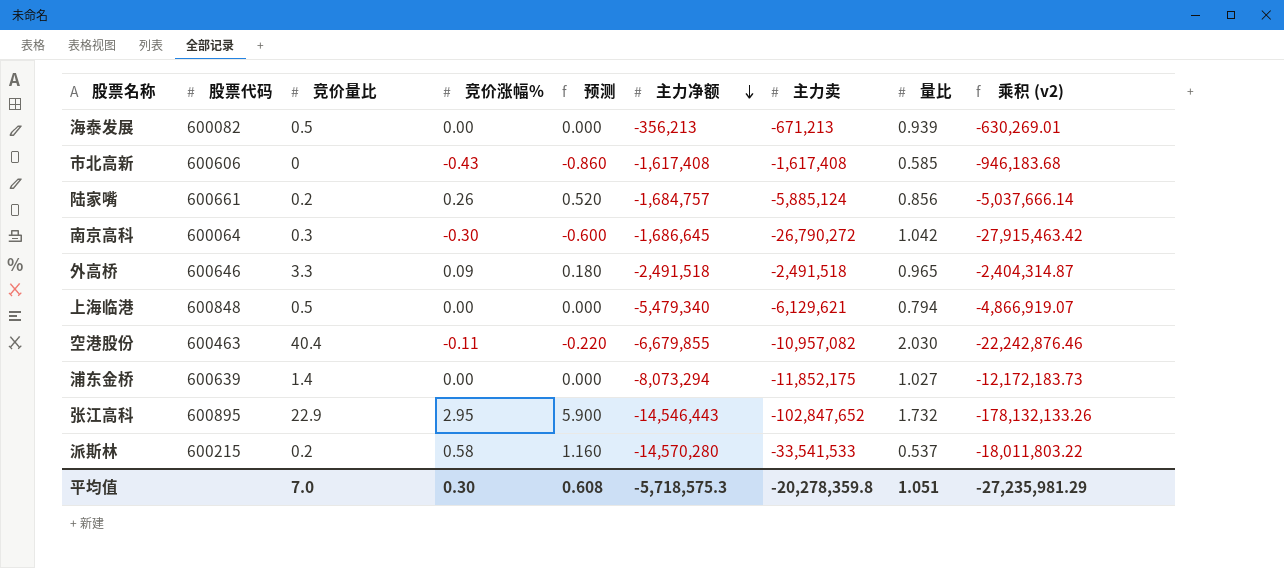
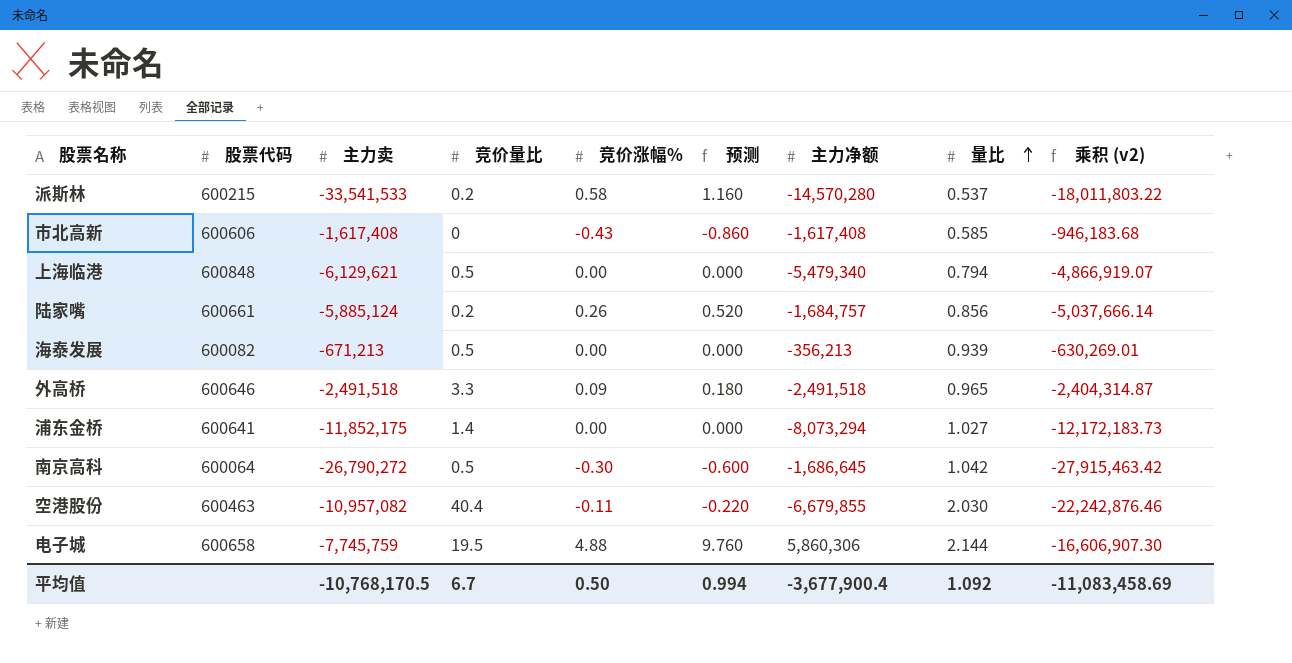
row order: 主力净额 descending -> 量比 ascending
column 主力卖 | position: 7 -> 3
row 张江高科: 600895 | 22.9 | 2.95 | 5.900 | -14,546,443 | -102,847,652 | 1.732 | -178,132,133.26 -> none
浦东金桥 | 股票代码: 600639 -> 600641
南京高科 | 竞价量比: 0.3 -> 0.5
row 电子城: none -> 600658 | -7,745,759 | 19.5 | 4.88 | 9.760 | 5,860,306 | 2.144 | -16,606,907.30
平均值 | 主力卖: -20,278,359.8 -> -10,768,170.5
平均值 | 竞价量比: 7.0 -> 6.7
平均值 | 竞价涨幅%: 0.30 -> 0.50
平均值 | 预测: 0.608 -> 0.994
平均值 | 主力净额: -5,718,575.3 -> -3,677,900.4
平均值 | 量比: 1.051 -> 1.092
平均值 | 乘积 (v2): -27,235,981.29 -> -11,083,458.69

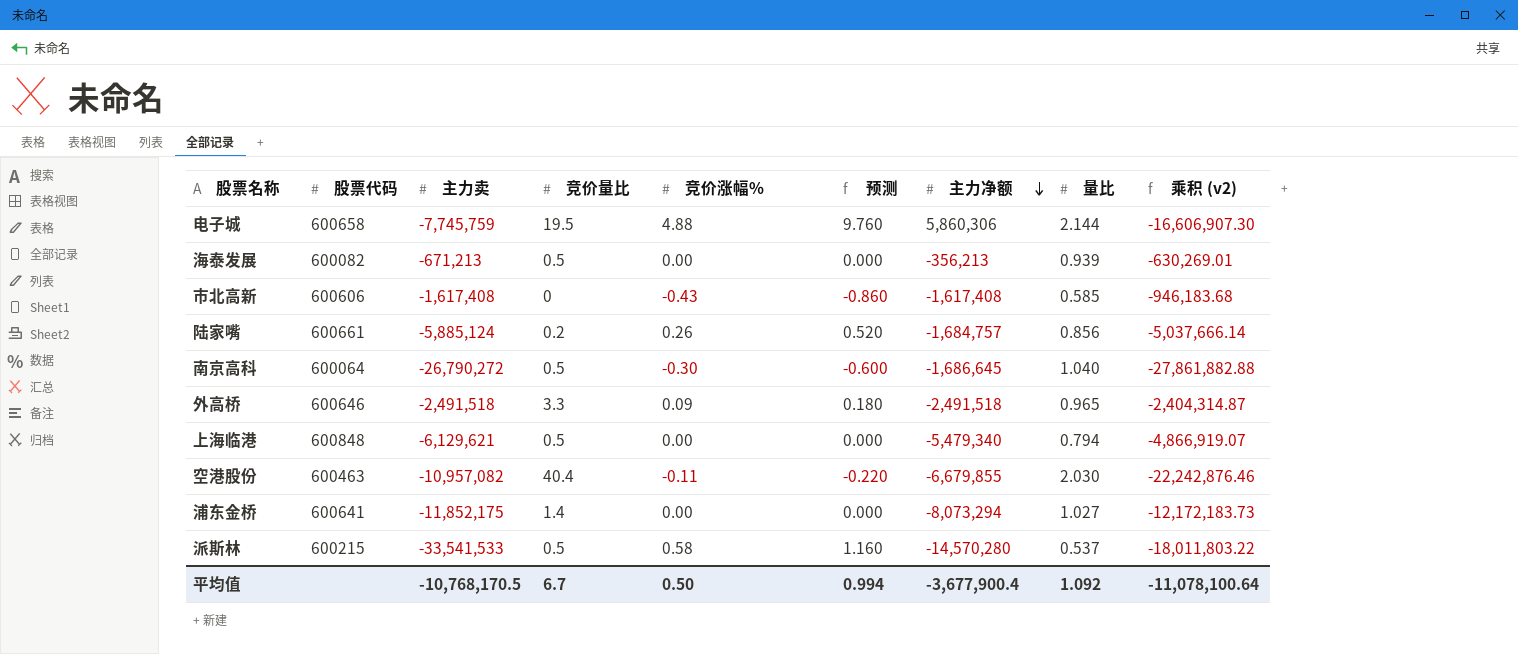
row order: 量比 ascending -> 主力净额 descending
南京高科 | 量比: 1.042 -> 1.040
南京高科 | 乘积 (v2): -27,915,463.42 -> -27,861,882.88
派斯林 | 竞价量比: 0.2 -> 0.5
平均值 | 乘积 (v2): -11,083,458.69 -> -11,078,100.64

